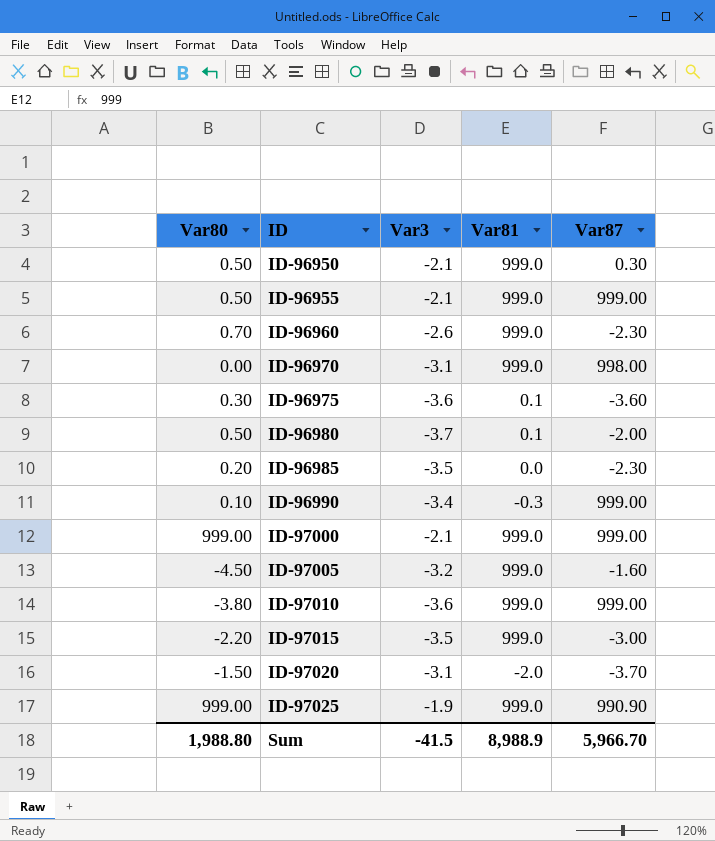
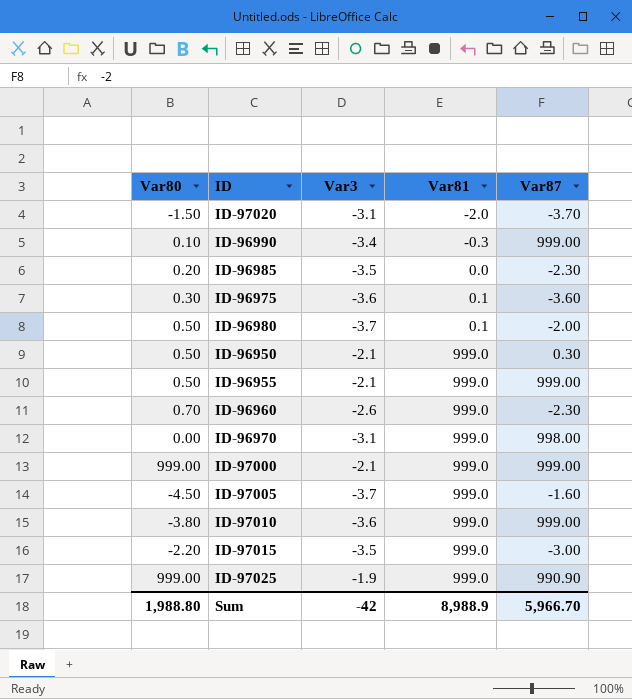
row order: ID ascending -> Var81 ascending
ID-97005 | Var3: -3.2 -> -3.7
Sum | Var3: -41.5 -> -42

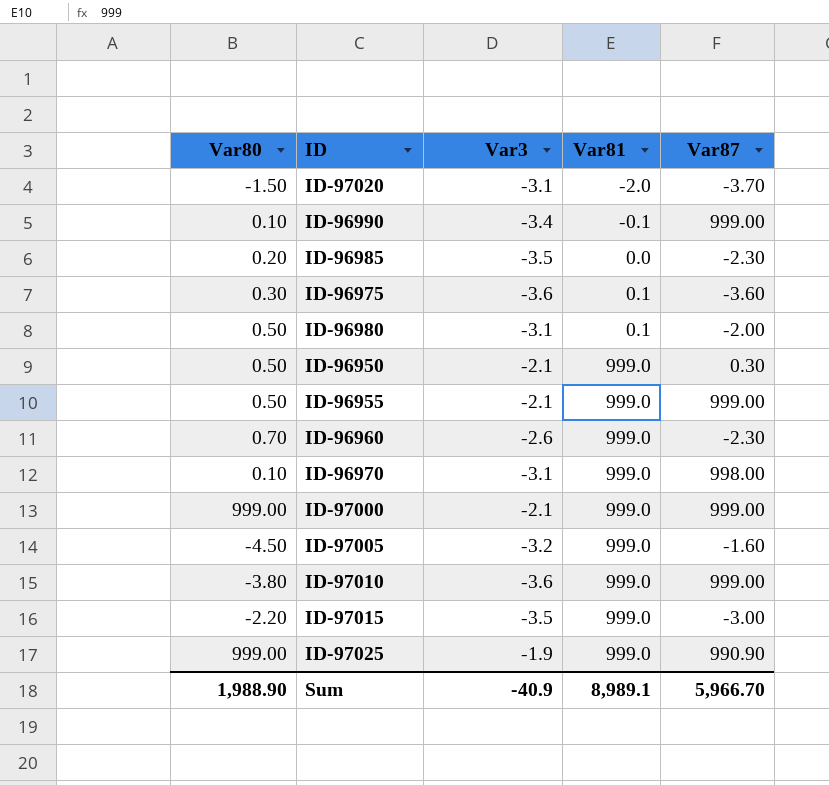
ID-96990 | Var81: -0.3 -> -0.1
ID-96980 | Var3: -3.7 -> -3.1
ID-96970 | Var80: 0.00 -> 0.10
ID-97005 | Var3: -3.7 -> -3.2
Sum | Var80: 1,988.80 -> 1,988.90
Sum | Var3: -42 -> -40.9
Sum | Var81: 8,988.9 -> 8,989.1

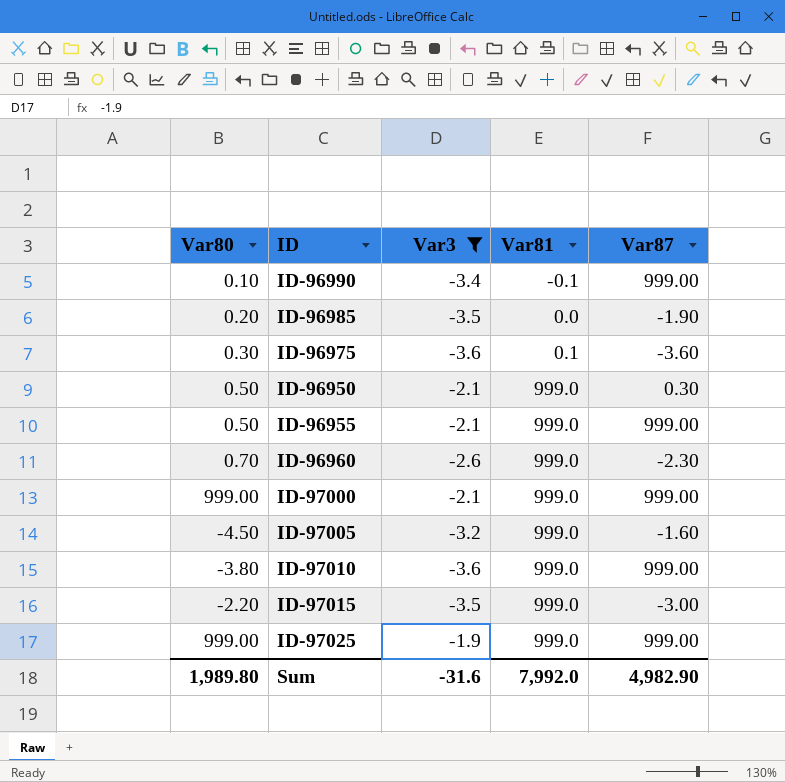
filter: none -> Var3 != -3.1
ID-96985 | Var87: -2.30 -> -1.90
ID-97025 | Var87: 990.90 -> 999.00
Sum | Var80: 1,988.90 -> 1,989.80
Sum | Var3: -40.9 -> -31.6
Sum | Var81: 8,989.1 -> 7,992.0
Sum | Var87: 5,966.70 -> 4,982.90

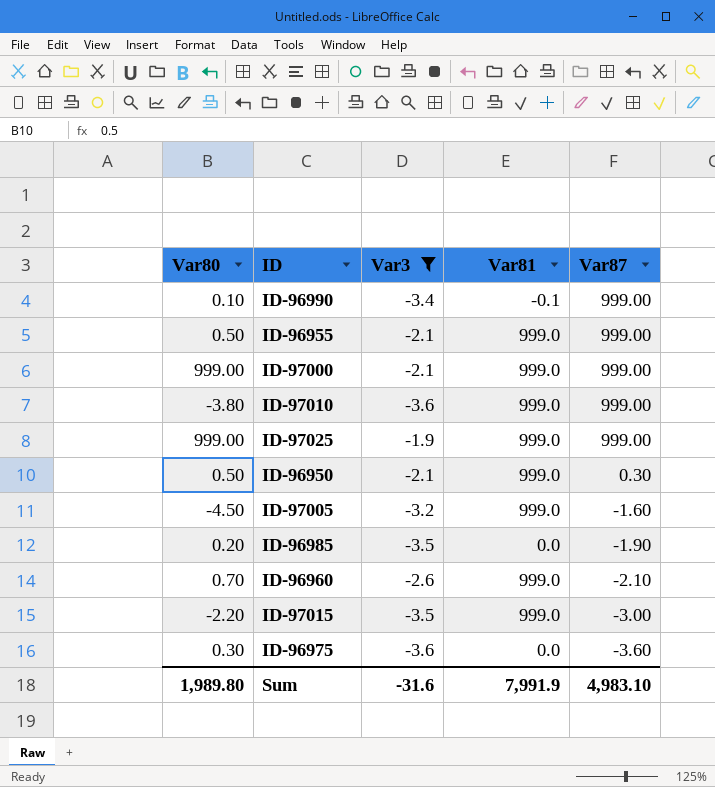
row order: Var81 ascending -> Var87 descending
ID-96960 | Var87: -2.30 -> -2.10
ID-96975 | Var81: 0.1 -> 0.0
Sum | Var81: 7,992.0 -> 7,991.9
Sum | Var87: 4,982.90 -> 4,983.10

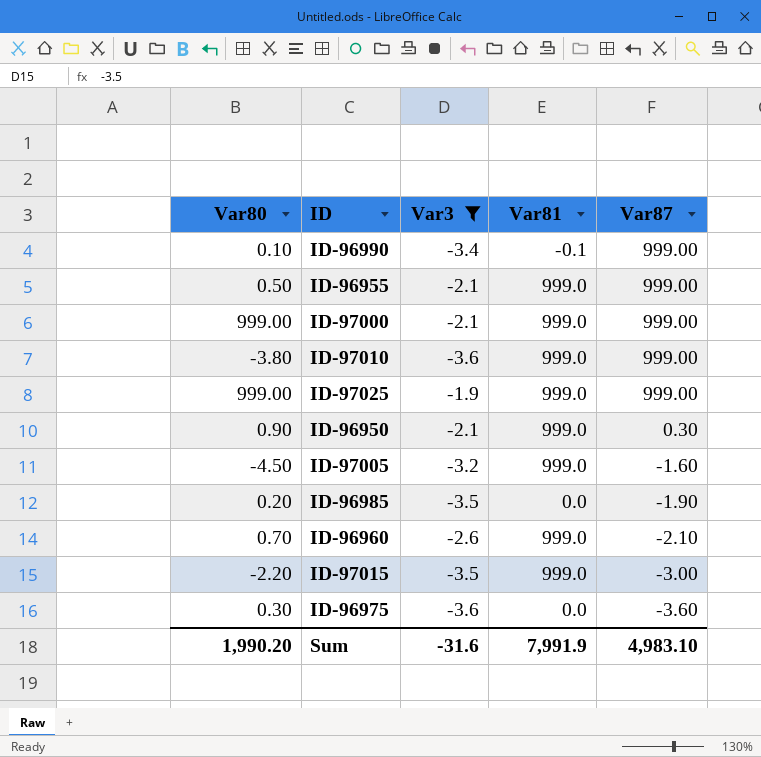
ID-96950 | Var80: 0.50 -> 0.90
Sum | Var80: 1,989.80 -> 1,990.20

